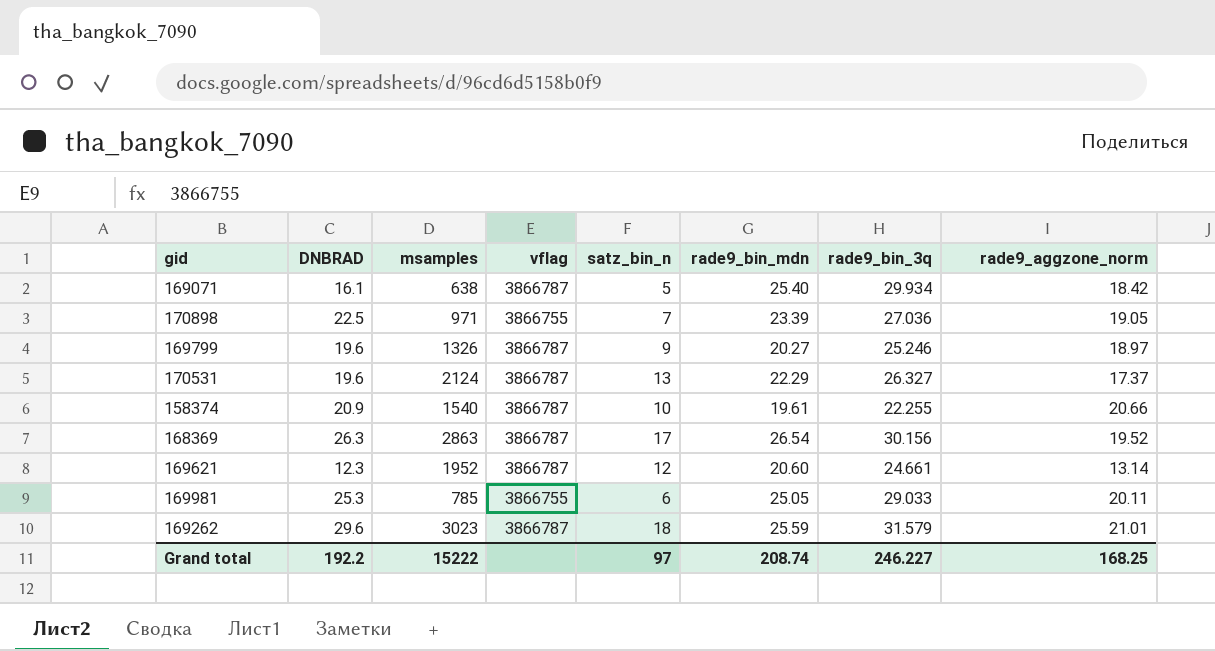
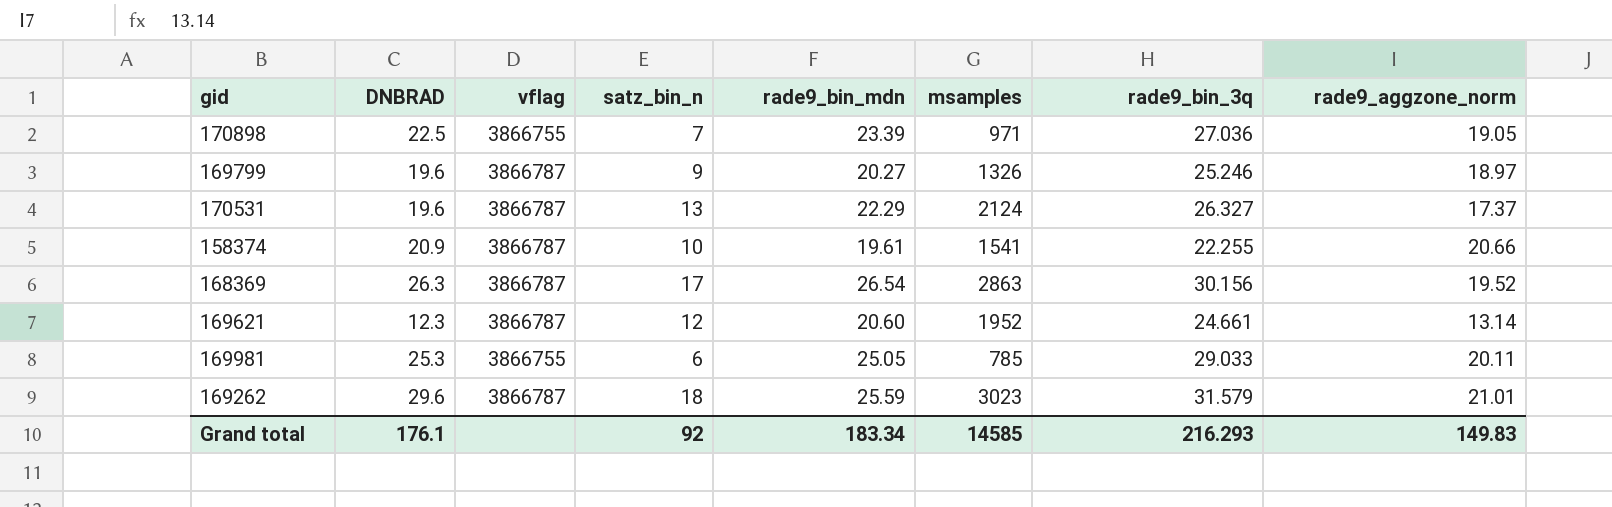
column msamples | position: 3 -> 6
row 169071: 16.1 | 638 | 3866787 | 5 | 25.40 | 29.934 | 18.42 -> none
158374 | msamples: 1540 -> 1541
Grand total | DNBRAD: 192.2 -> 176.1
Grand total | satz_bin_n: 97 -> 92
Grand total | rade9_bin_mdn: 208.74 -> 183.34
Grand total | msamples: 15222 -> 14585
Grand total | rade9_bin_3q: 246.227 -> 216.293
Grand total | rade9_aggzone_norm: 168.25 -> 149.83

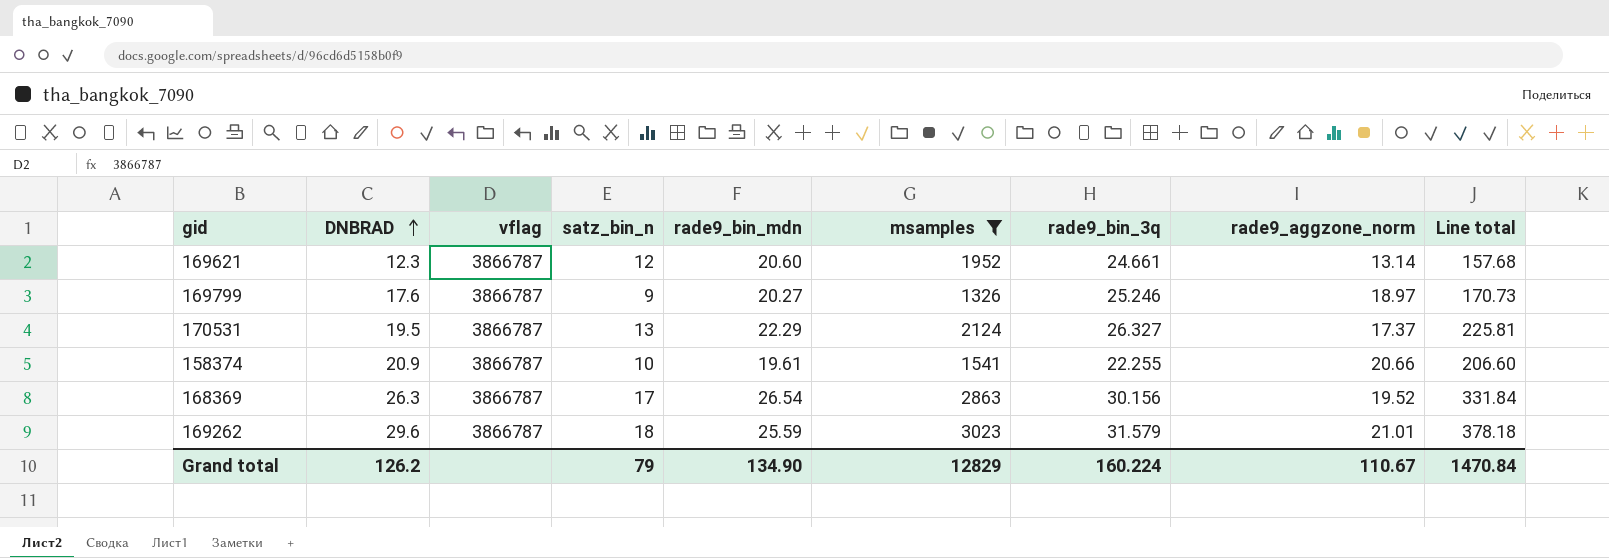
filter: none -> msamples >= 1326
row order: none -> DNBRAD ascending
column Line total | formula: none -> [satz_bin_n] * [rade9_aggzone_norm]
169799 | DNBRAD: 19.6 -> 17.6
170531 | DNBRAD: 19.6 -> 19.5
Grand total | DNBRAD: 176.1 -> 126.2
Grand total | satz_bin_n: 92 -> 79
Grand total | rade9_bin_mdn: 183.34 -> 134.90
Grand total | msamples: 14585 -> 12829
Grand total | rade9_bin_3q: 216.293 -> 160.224
Grand total | rade9_aggzone_norm: 149.83 -> 110.67

